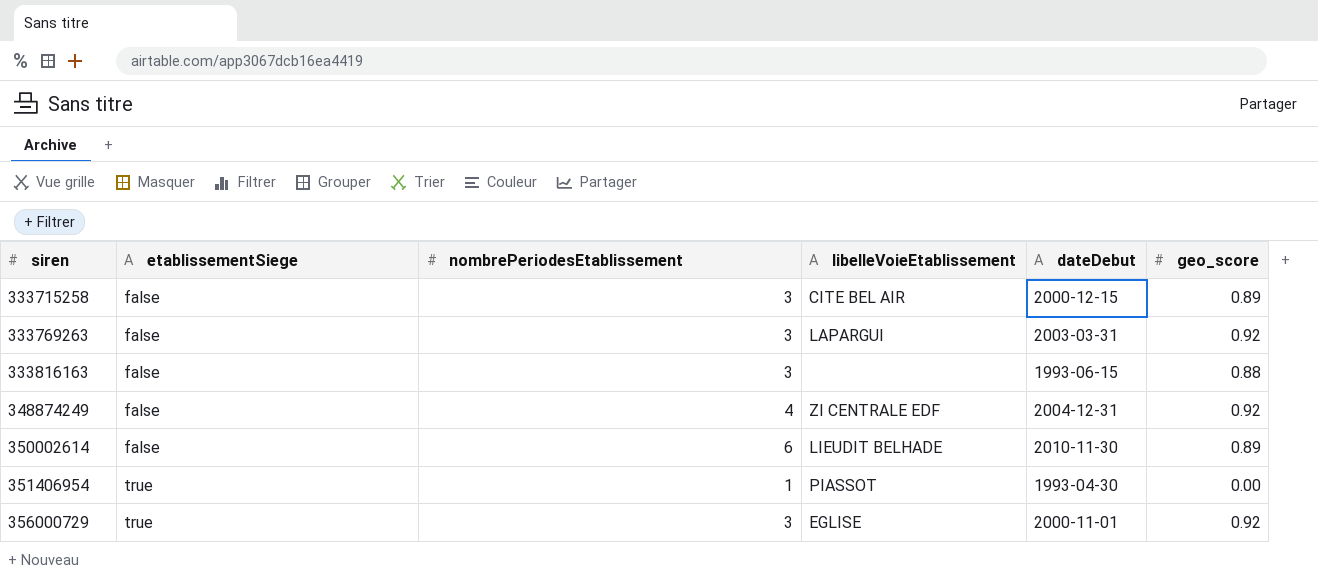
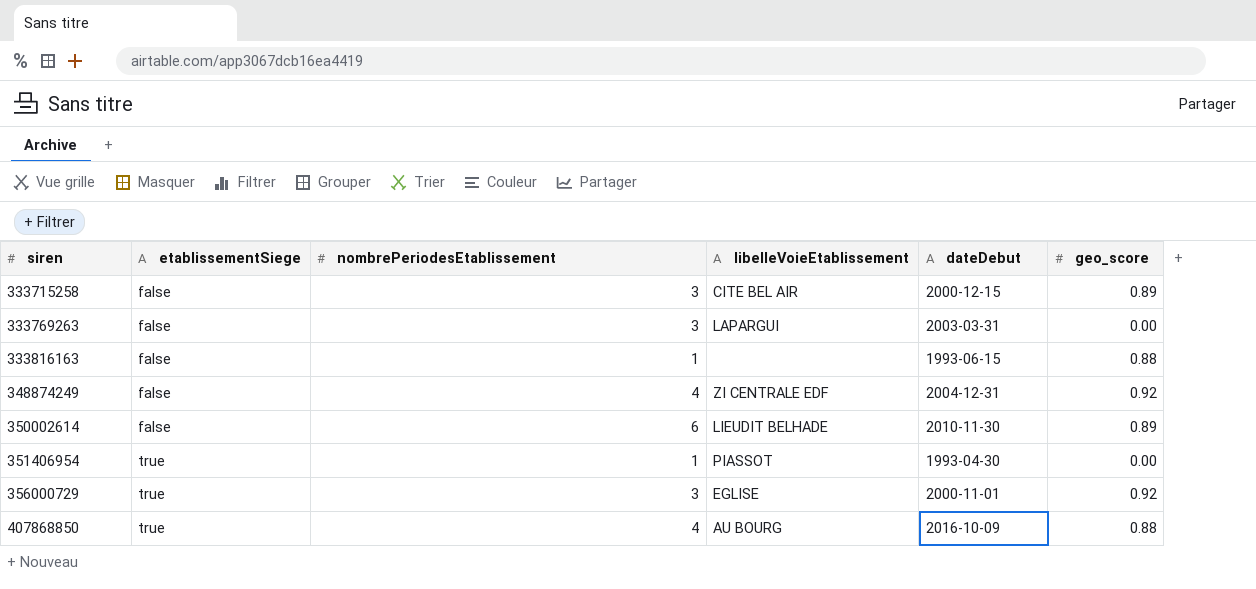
333769263 | geo_score: 0.92 -> 0.00
333816163 | nombrePeriodesEtablissement: 3 -> 1
row 407868850: none -> true | 4 | AU BOURG | 2016-10-09 | 0.88

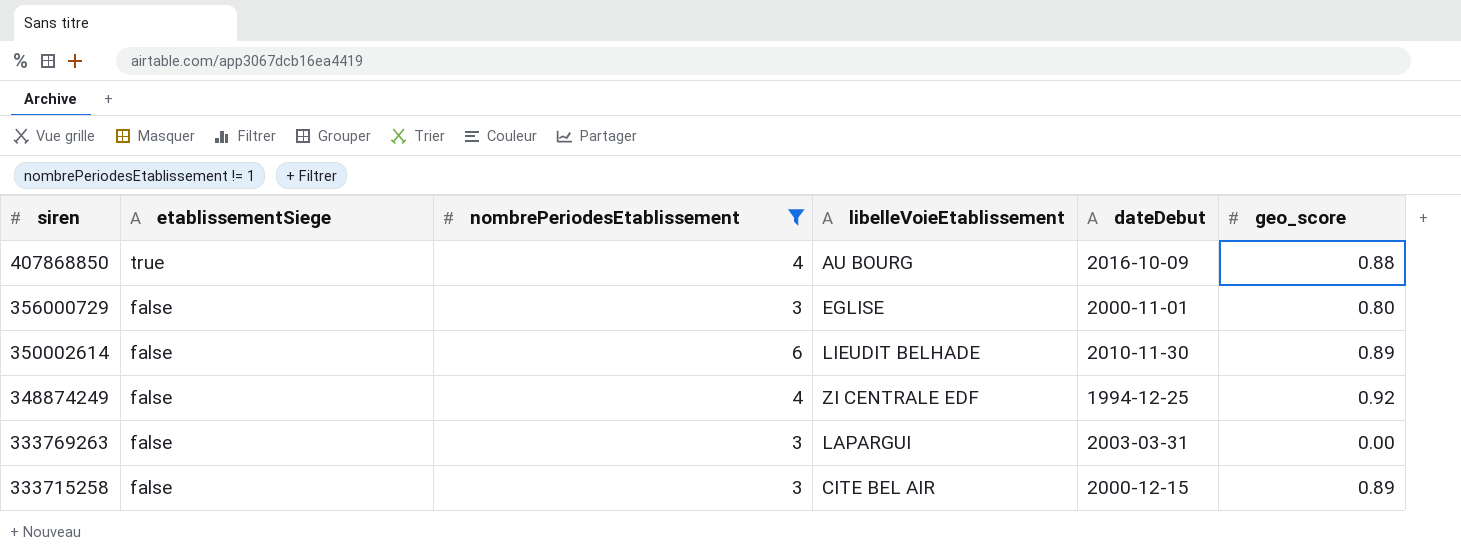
filter: none -> nombrePeriodesEtablissement != 1
row order: siren ascending -> siren descending
356000729 | etablissementSiege: true -> false
356000729 | geo_score: 0.92 -> 0.80
348874249 | dateDebut: 2004-12-31 -> 1994-12-25

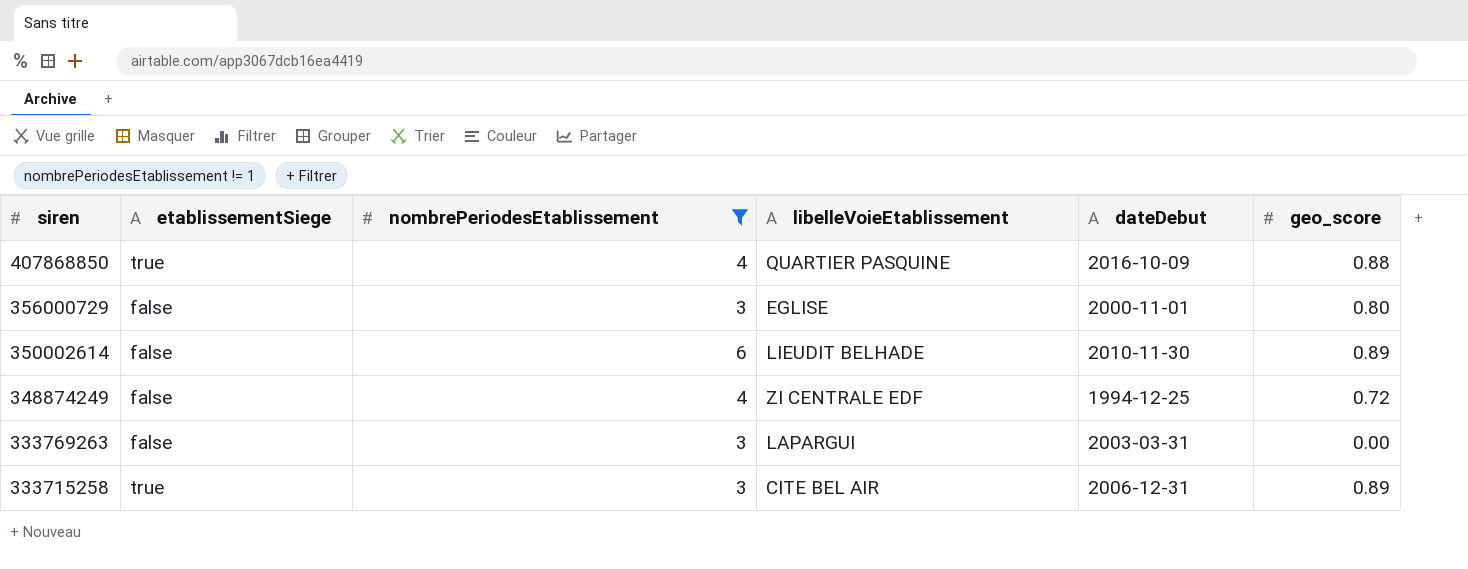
407868850 | libelleVoieEtablissement: AU BOURG -> QUARTIER PASQUINE
348874249 | geo_score: 0.92 -> 0.72
333715258 | etablissementSiege: false -> true
333715258 | dateDebut: 2000-12-15 -> 2006-12-31

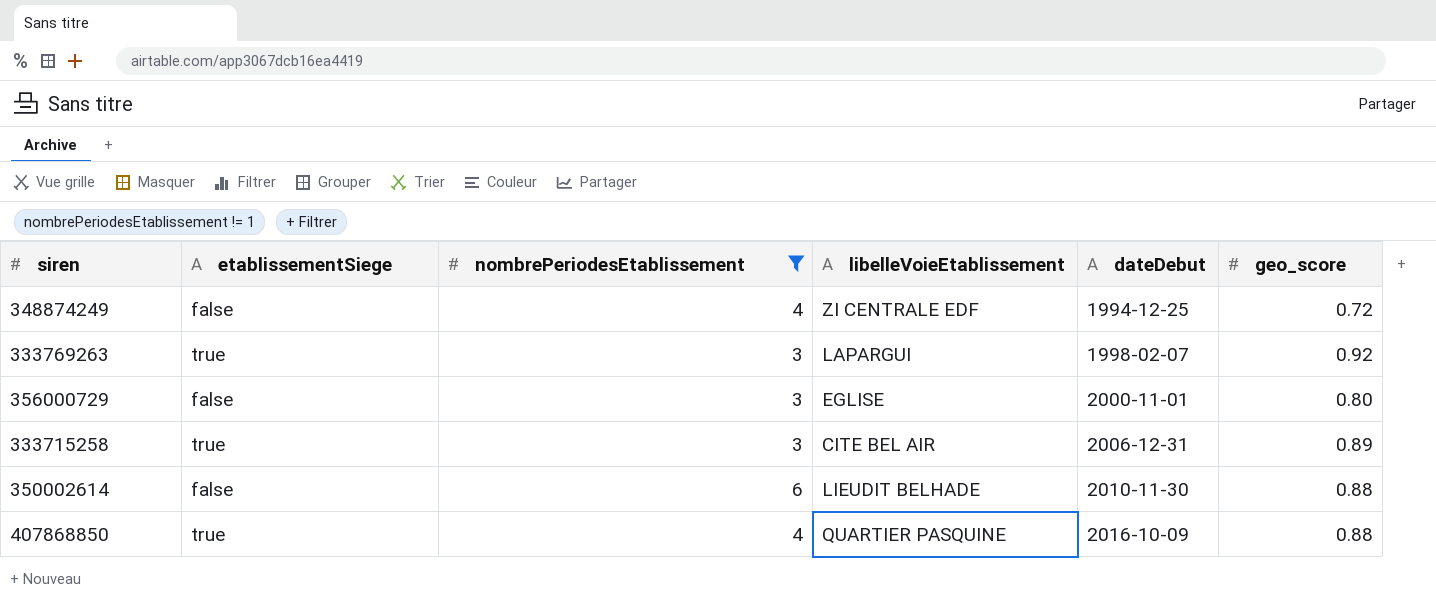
row order: siren descending -> dateDebut ascending
333769263 | etablissementSiege: false -> true
333769263 | dateDebut: 2003-03-31 -> 1998-02-07
333769263 | geo_score: 0.00 -> 0.92
350002614 | geo_score: 0.89 -> 0.88

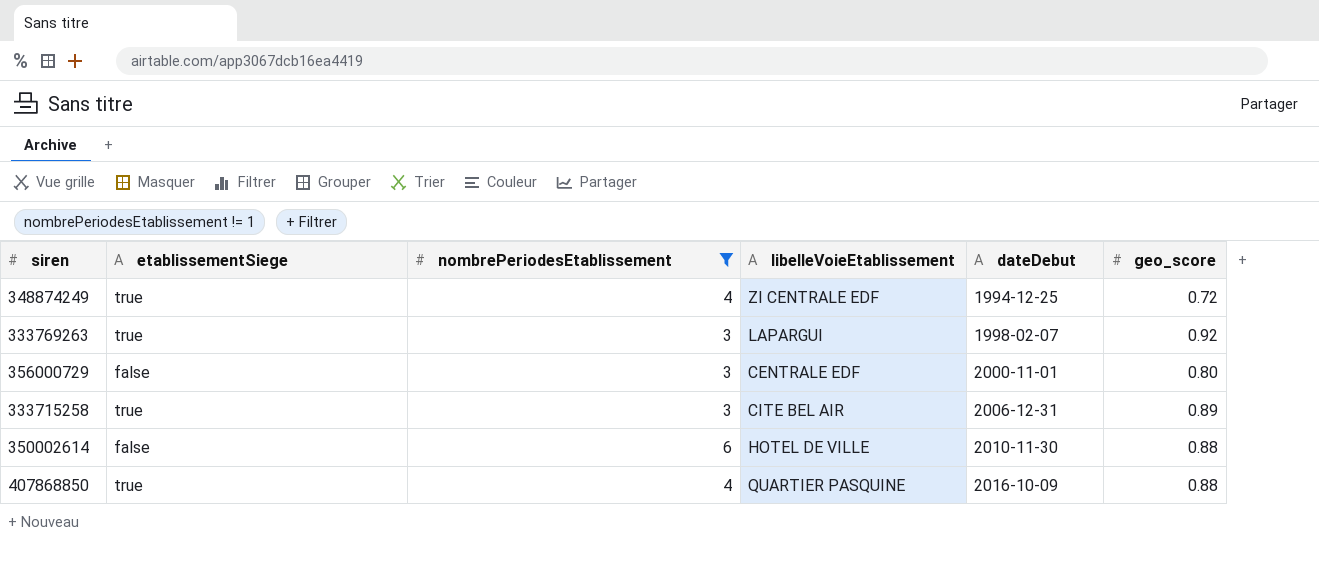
348874249 | etablissementSiege: false -> true
356000729 | libelleVoieEtablissement: EGLISE -> CENTRALE EDF
350002614 | libelleVoieEtablissement: LIEUDIT BELHADE -> HOTEL DE VILLE

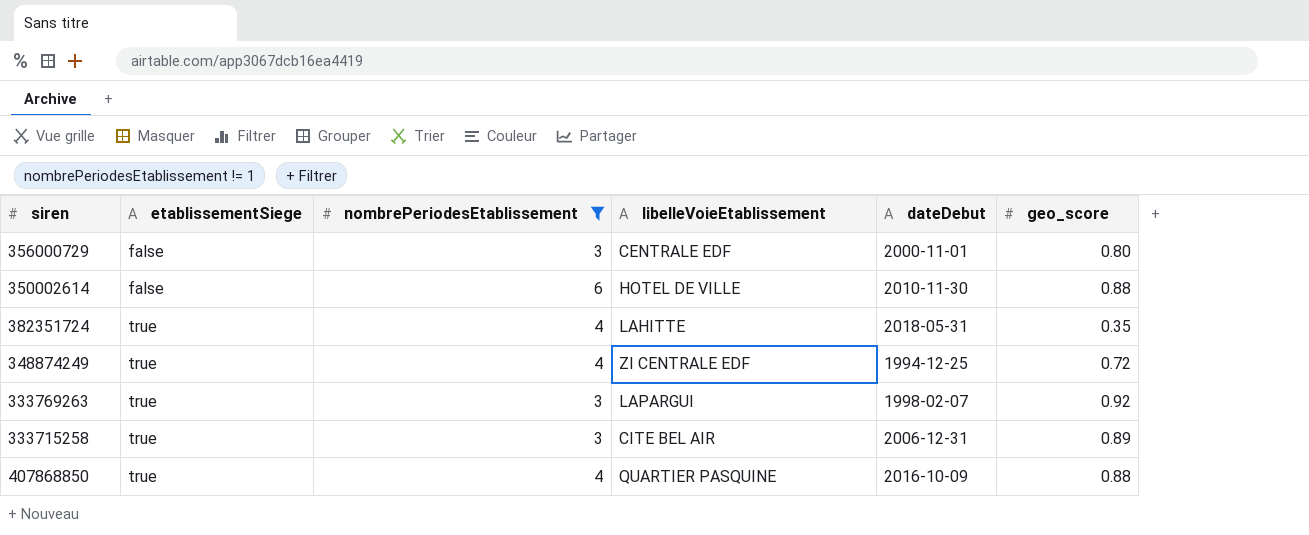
row order: dateDebut ascending -> etablissementSiege ascending
row 382351724: none -> true | 4 | LAHITTE | 2018-05-31 | 0.35

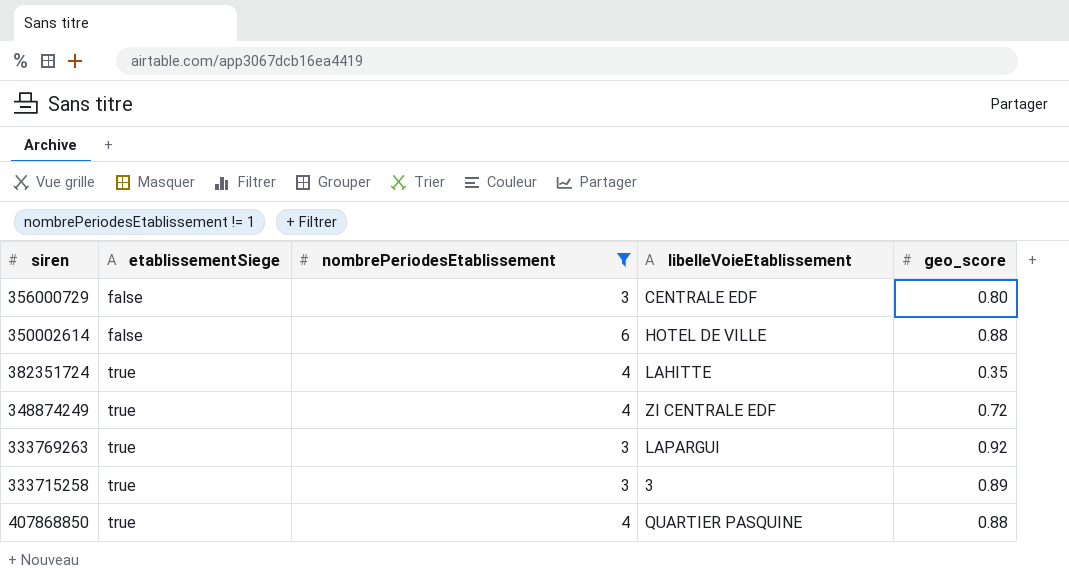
column dateDebut | position: 5 -> none
333715258 | libelleVoieEtablissement: CITE BEL AIR -> 3

